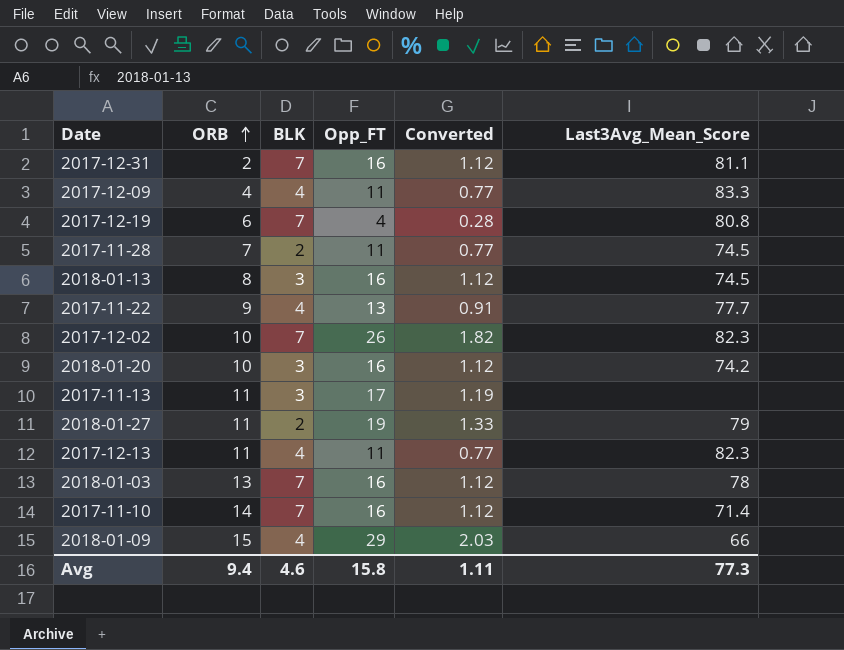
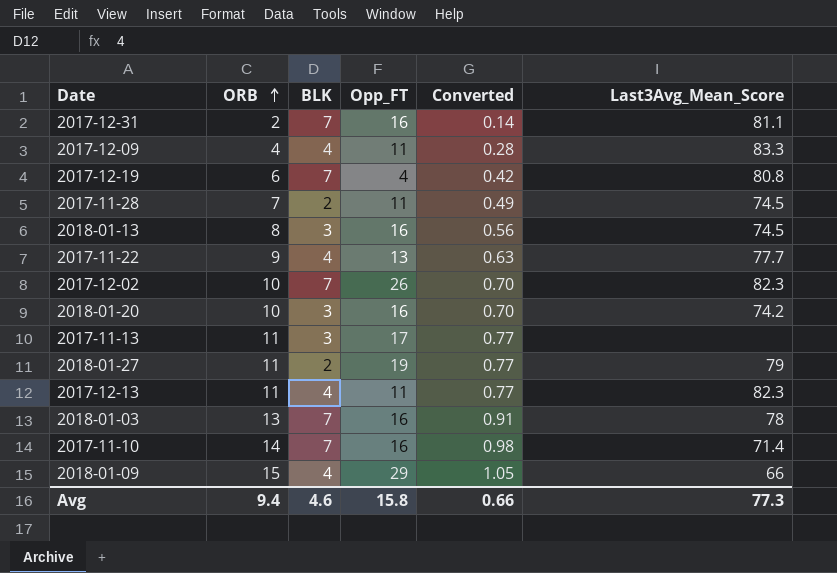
column Converted | formula: [Opp_FT] * 0.07 -> [ORB] * 0.07
Avg | Converted: 1.11 -> 0.66

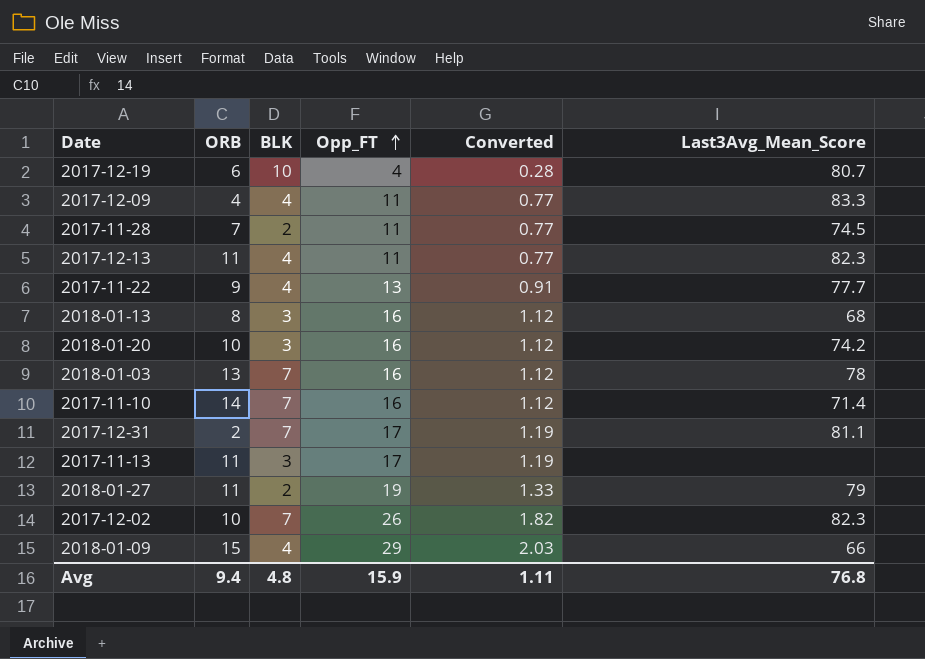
row order: ORB ascending -> Opp_FT ascending
column Converted | formula: [ORB] * 0.07 -> [Opp_FT] * 0.07
2017-12-19 | BLK: 7 -> 10
2017-12-19 | Last3Avg_Mean_Score: 80.8 -> 80.7
2018-01-13 | Last3Avg_Mean_Score: 74.5 -> 68
2017-12-31 | Opp_FT: 16 -> 17
Avg | BLK: 4.6 -> 4.8
Avg | Opp_FT: 15.8 -> 15.9
Avg | Converted: 0.66 -> 1.11
Avg | Last3Avg_Mean_Score: 77.3 -> 76.8

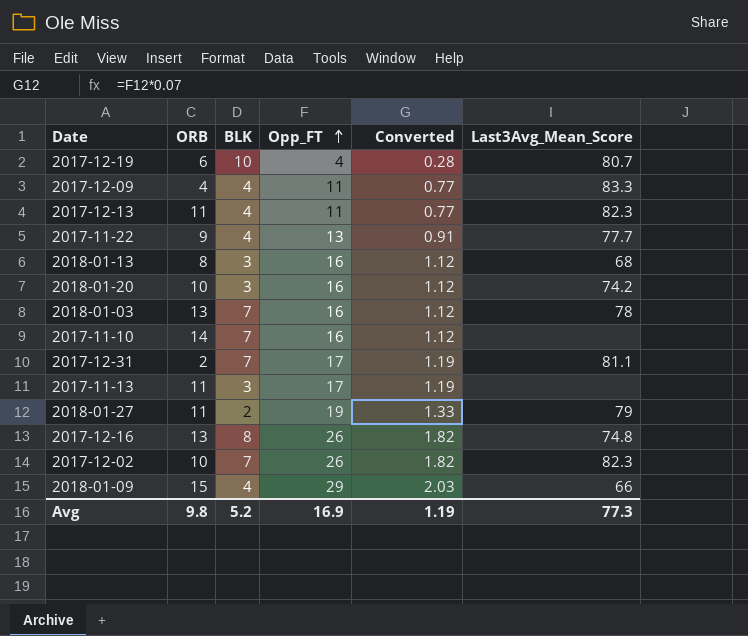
row 2017-11-28: 7 | 2 | 11 | 0.77 | 74.5 -> none
2017-11-10 | Last3Avg_Mean_Score: 71.4 -> none
row 2017-12-16: none -> 13 | 8 | 26 | 1.82 | 74.8
Avg | ORB: 9.4 -> 9.8
Avg | BLK: 4.8 -> 5.2
Avg | Opp_FT: 15.9 -> 16.9
Avg | Converted: 1.11 -> 1.19
Avg | Last3Avg_Mean_Score: 76.8 -> 77.3

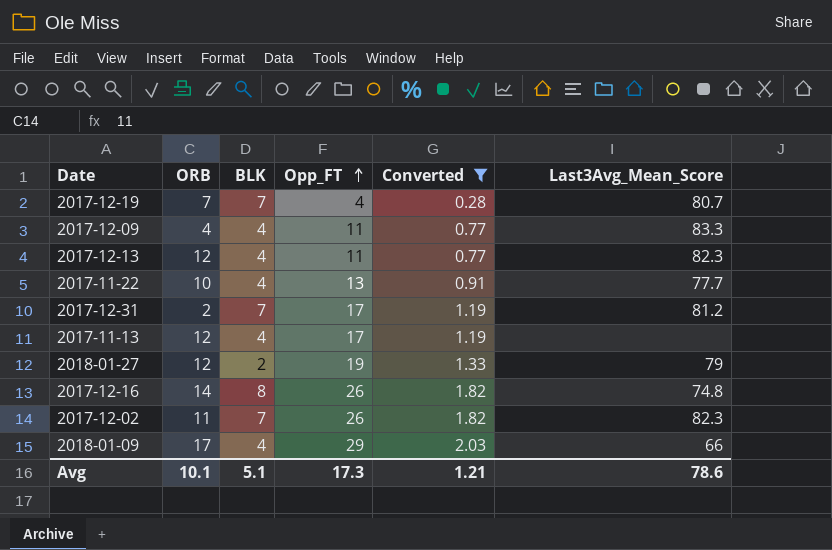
filter: none -> Converted != 1.12
2017-12-19 | ORB: 6 -> 7
2017-12-19 | BLK: 10 -> 7
2017-12-13 | ORB: 11 -> 12
2017-11-22 | ORB: 9 -> 10
2017-12-31 | Last3Avg_Mean_Score: 81.1 -> 81.2
2017-11-13 | ORB: 11 -> 12
2017-11-13 | BLK: 3 -> 4
2018-01-27 | ORB: 11 -> 12
2017-12-16 | ORB: 13 -> 14
2017-12-02 | ORB: 10 -> 11
2018-01-09 | ORB: 15 -> 17
Avg | ORB: 9.8 -> 10.1
Avg | BLK: 5.2 -> 5.1
Avg | Opp_FT: 16.9 -> 17.3
Avg | Converted: 1.19 -> 1.21
Avg | Last3Avg_Mean_Score: 77.3 -> 78.6

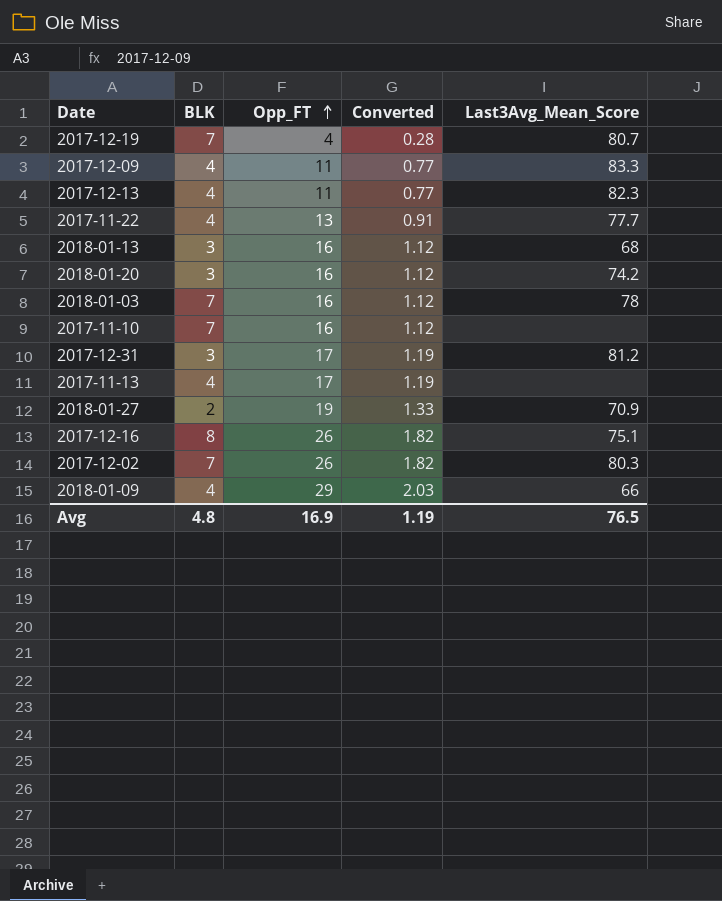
filter: Converted != 1.12 -> none
column ORB | position: 2 -> none
2017-12-31 | BLK: 7 -> 3
2018-01-27 | Last3Avg_Mean_Score: 79 -> 70.9
2017-12-16 | Last3Avg_Mean_Score: 74.8 -> 75.1
2017-12-02 | Last3Avg_Mean_Score: 82.3 -> 80.3
Avg | BLK: 5.1 -> 4.8
Avg | Opp_FT: 17.3 -> 16.9
Avg | Converted: 1.21 -> 1.19
Avg | Last3Avg_Mean_Score: 78.6 -> 76.5

